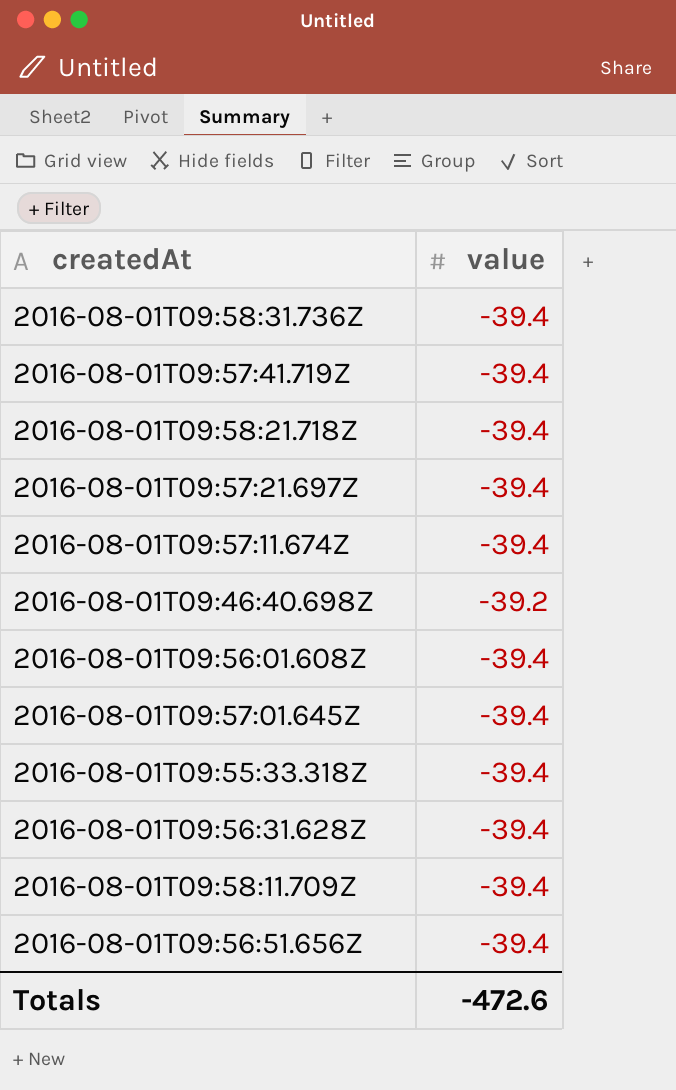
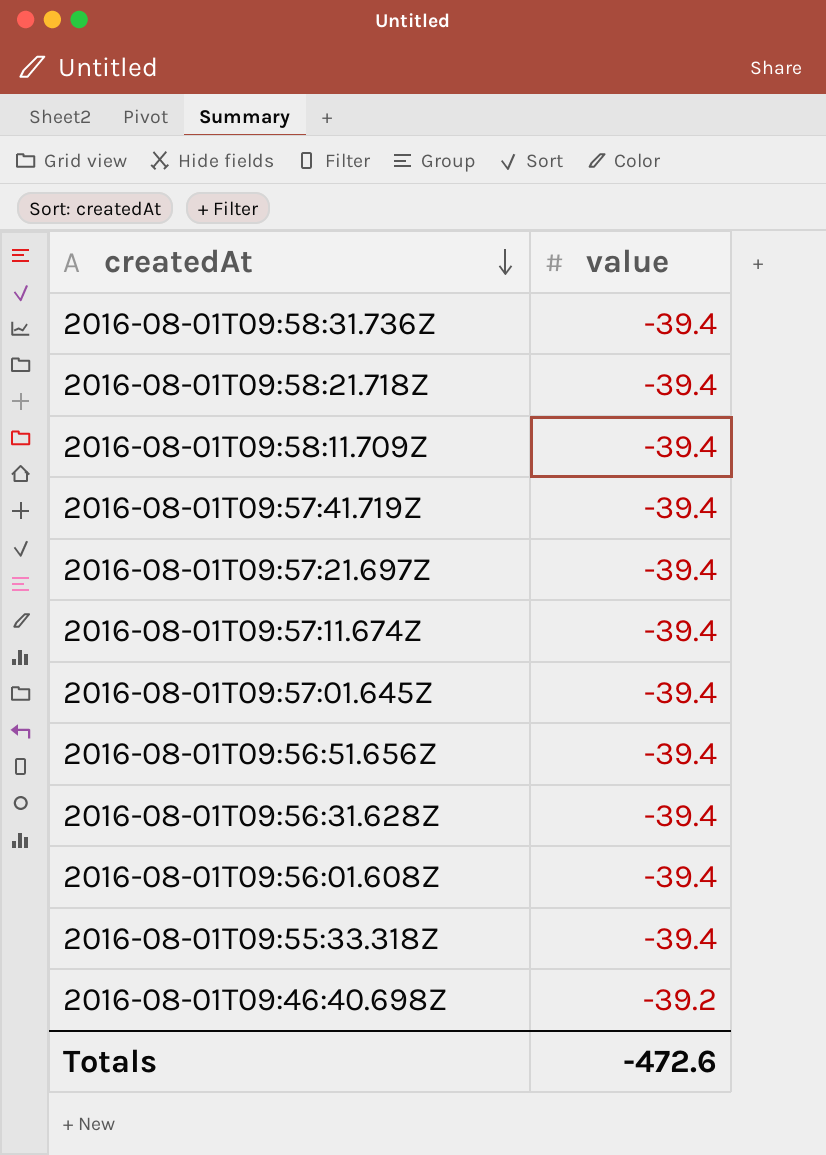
row order: none -> createdAt descending

